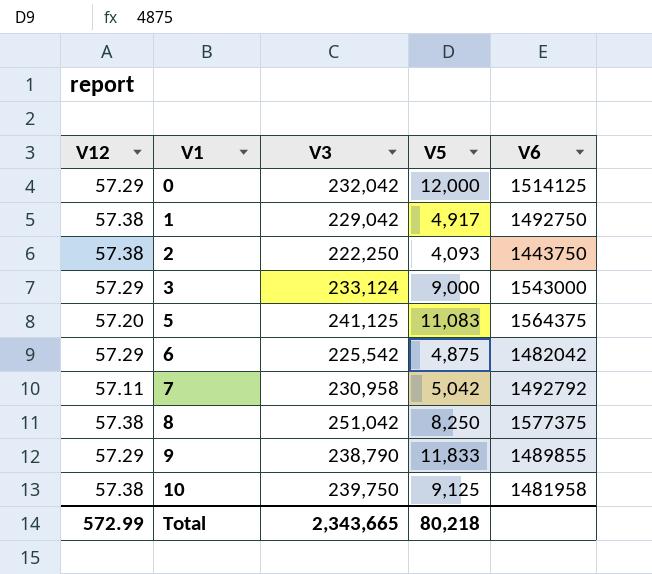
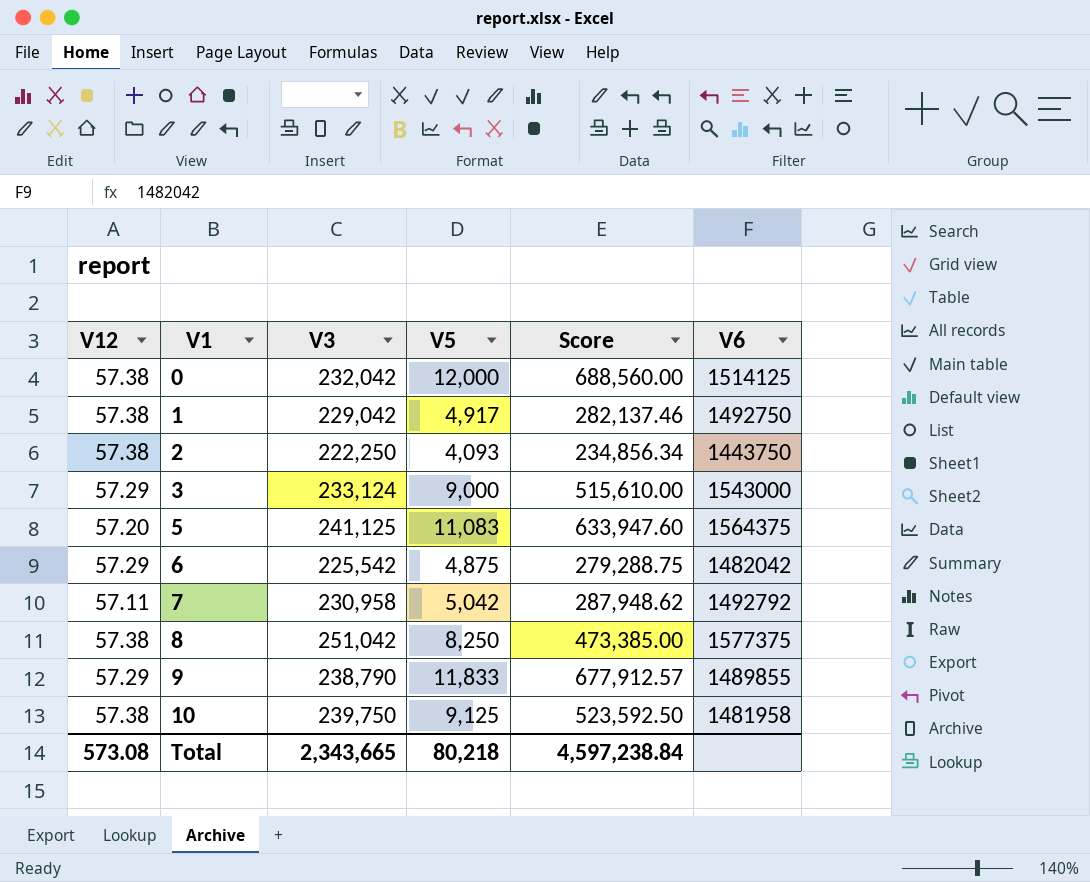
column Score | formula: none -> [V12] * [V5]
0 | V12: 57.29 -> 57.38
Total | V12: 572.99 -> 573.08

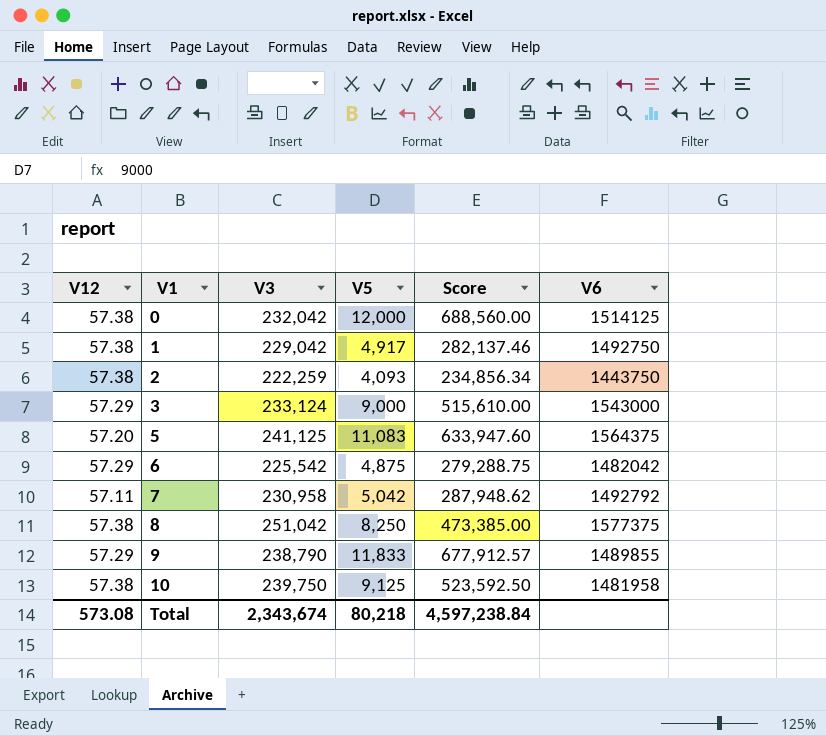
2 | V3: 222,250 -> 222,259
Total | V3: 2,343,665 -> 2,343,674

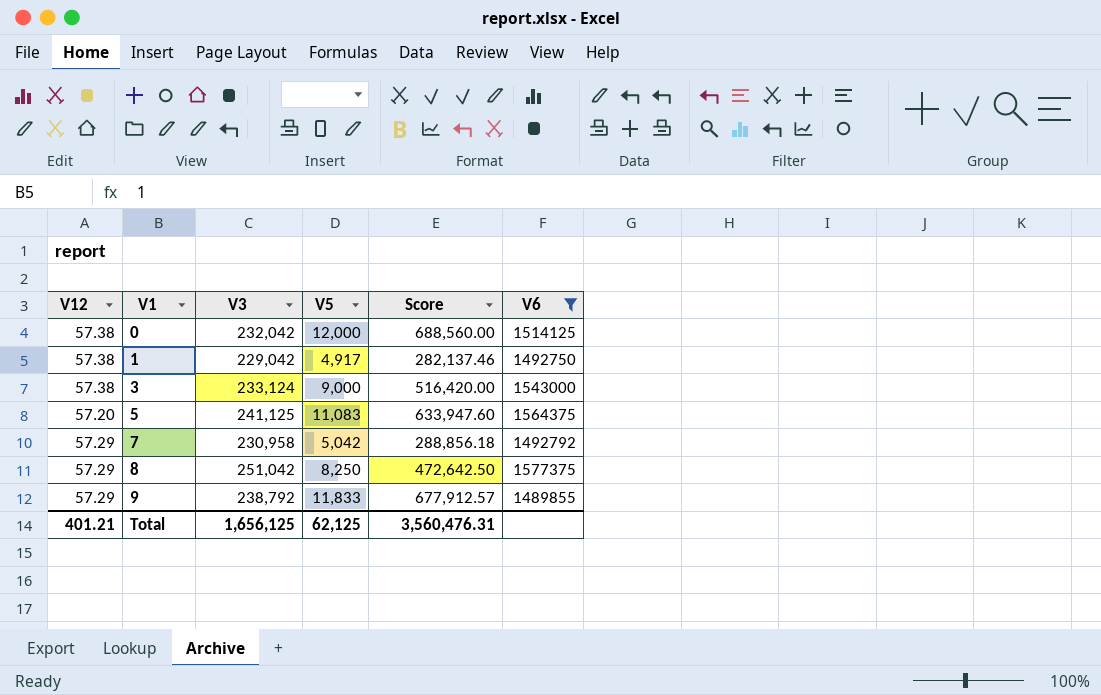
filter: none -> V6 >= 1489855
3 | V12: 57.29 -> 57.38
3 | Score: 515,610.00 -> 516,420.00
7 | V12: 57.11 -> 57.29
7 | Score: 287,948.62 -> 288,856.18
8 | V12: 57.38 -> 57.29
8 | Score: 473,385.00 -> 472,642.50
9 | V3: 238,790 -> 238,792
Total | V12: 573.08 -> 401.21
Total | V3: 2,343,674 -> 1,656,125
Total | V5: 80,218 -> 62,125
Total | Score: 4,597,238.84 -> 3,560,476.31

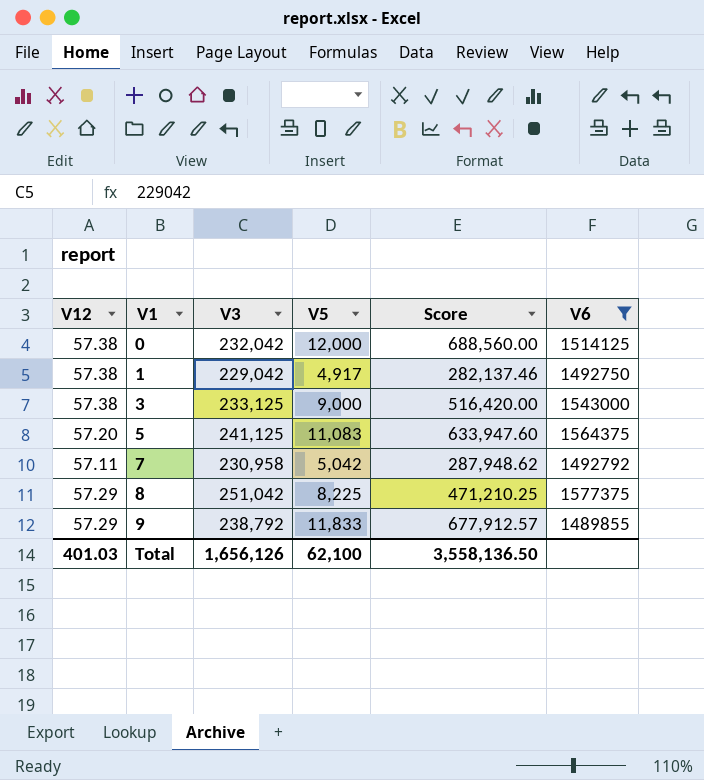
3 | V3: 233,124 -> 233,125
7 | V12: 57.29 -> 57.11
7 | Score: 288,856.18 -> 287,948.62
8 | V5: 8,250 -> 8,225
8 | Score: 472,642.50 -> 471,210.25
Total | V12: 401.21 -> 401.03
Total | V3: 1,656,125 -> 1,656,126
Total | V5: 62,125 -> 62,100
Total | Score: 3,560,476.31 -> 3,558,136.50

